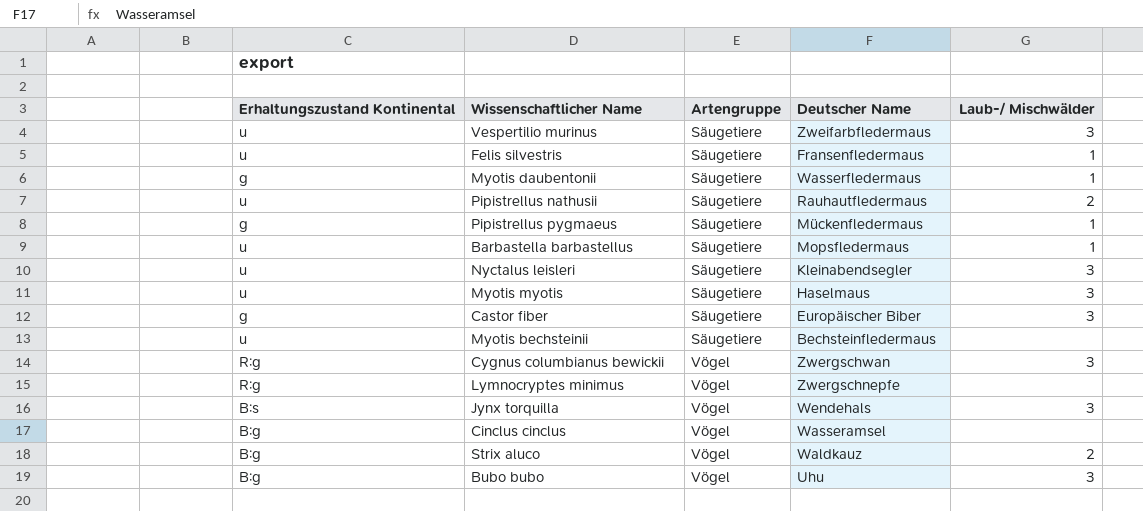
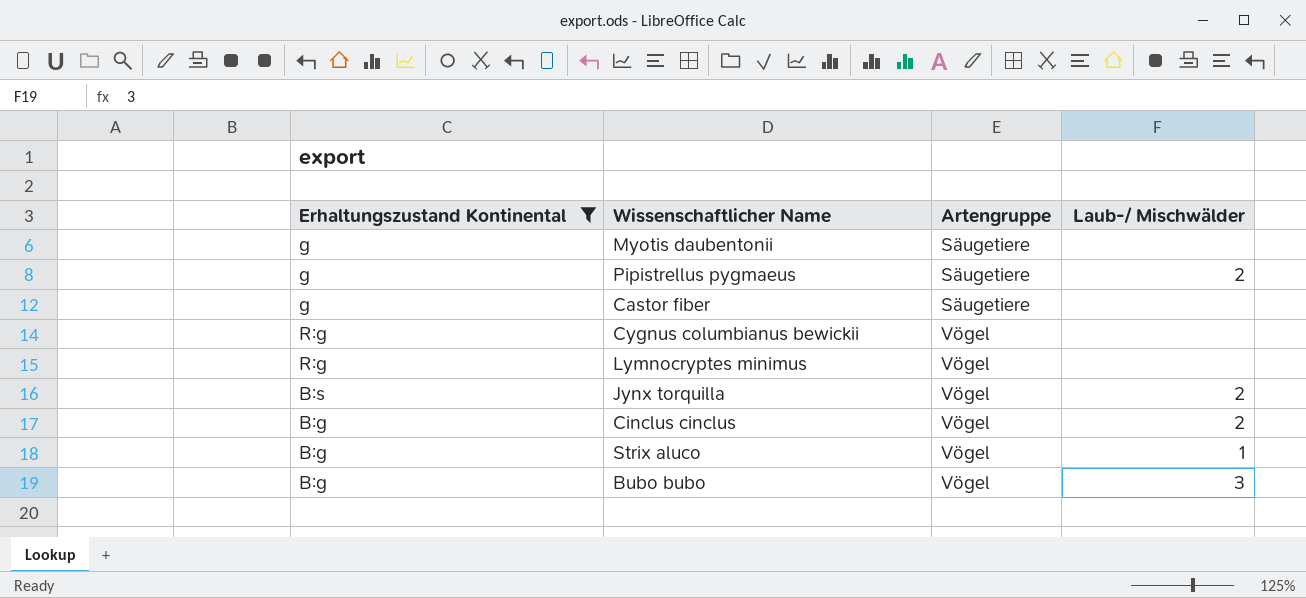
filter: none -> Erhaltungszustand Kontinental != u
column Deutscher Name | position: 4 -> none
Myotis daubentonii | Laub-/ Mischwälder: 1 -> none
Pipistrellus pygmaeus | Laub-/ Mischwälder: 1 -> 2
Castor fiber | Laub-/ Mischwälder: 3 -> none
Cygnus columbianus bewickii | Laub-/ Mischwälder: 3 -> none
Jynx torquilla | Laub-/ Mischwälder: 3 -> 2
Cinclus cinclus | Laub-/ Mischwälder: none -> 2
Strix aluco | Laub-/ Mischwälder: 2 -> 1

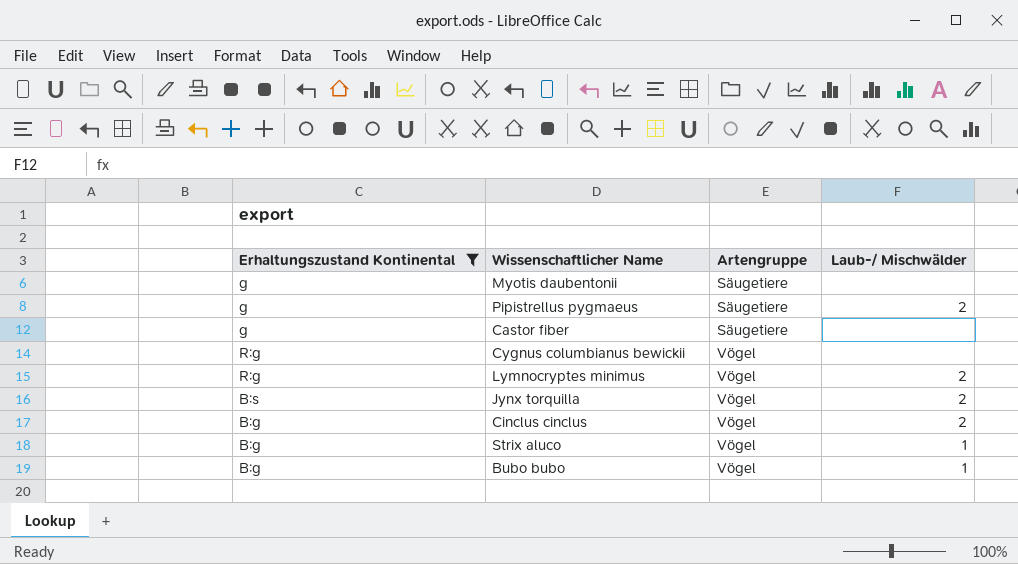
Lymnocryptes minimus | Laub-/ Mischwälder: none -> 2
Bubo bubo | Laub-/ Mischwälder: 3 -> 1

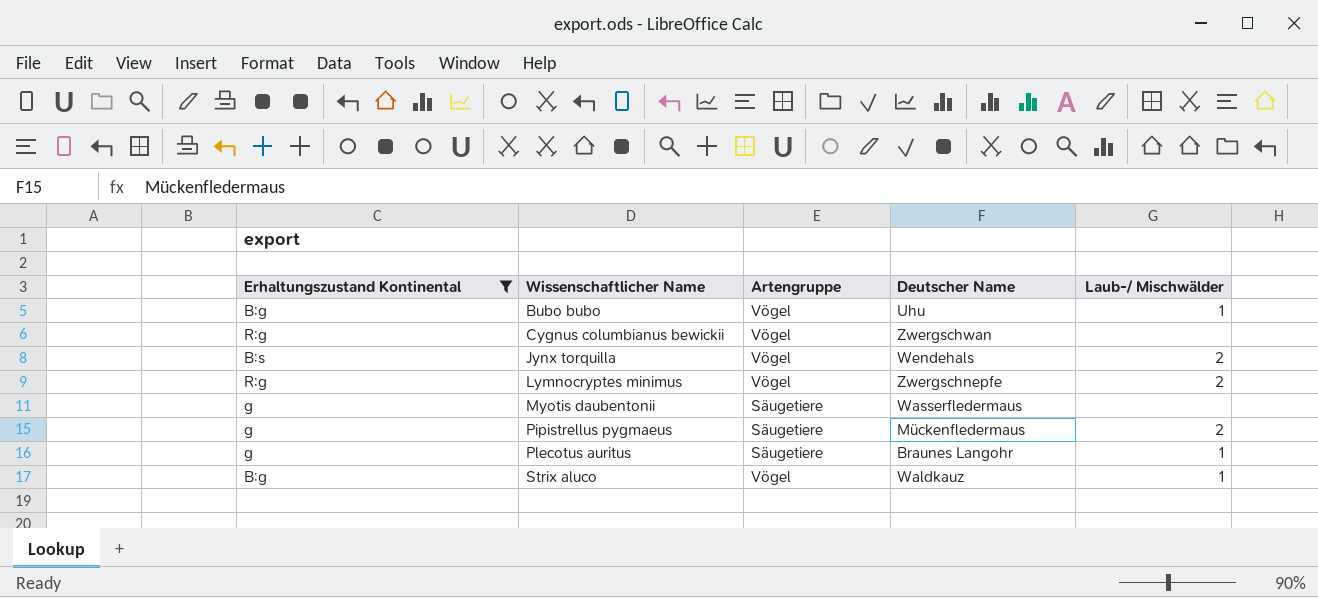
row order: Artengruppe ascending -> Wissenschaftlicher Name ascending
column Deutscher Name | position: none -> 4
row Castor fiber: g | Säugetiere | none -> none
row Cinclus cinclus: B:g | Vögel | 2 -> none
row Plecotus auritus: none -> g | Säugetiere | Braunes Langohr | 1

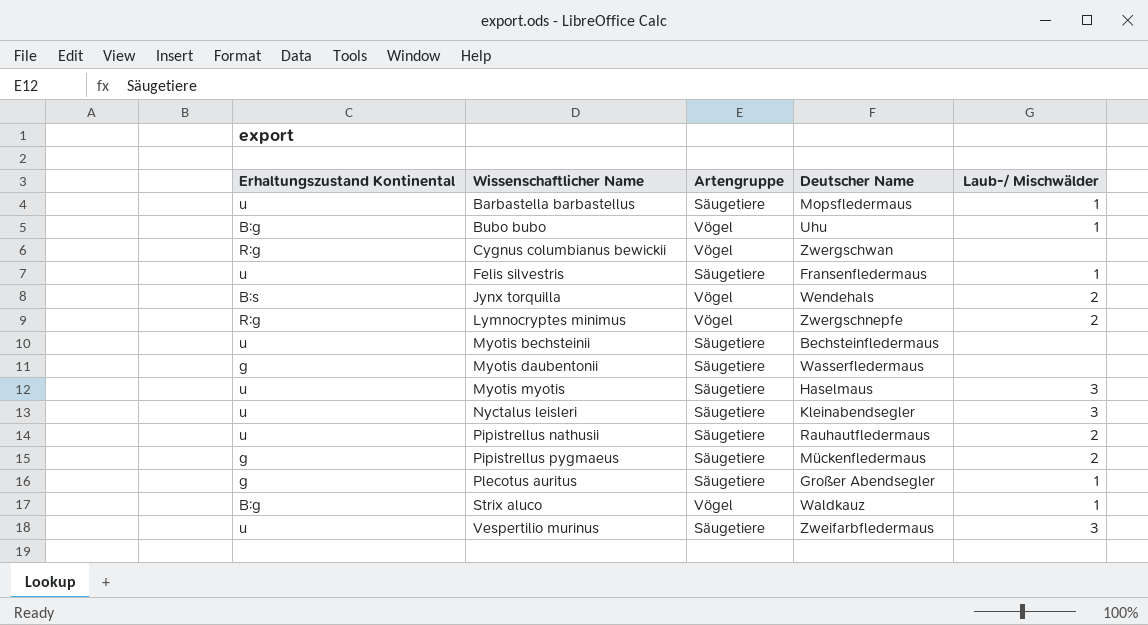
filter: Erhaltungszustand Kontinental != u -> none
Plecotus auritus | Deutscher Name: Braunes Langohr -> Großer Abendsegler

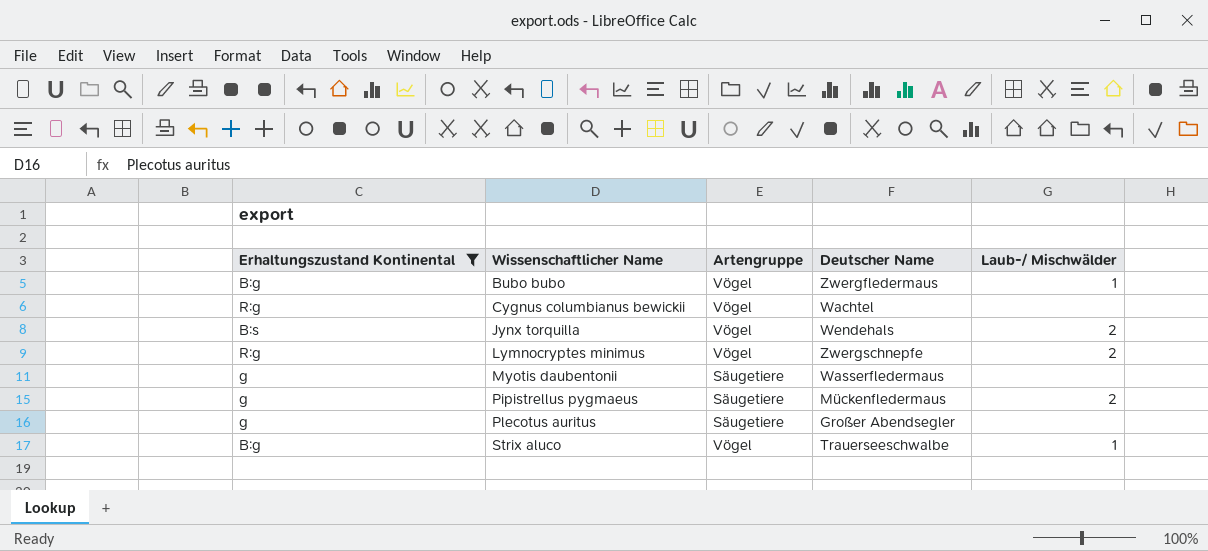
filter: none -> Erhaltungszustand Kontinental != u
Bubo bubo | Deutscher Name: Uhu -> Zwergfledermaus
Cygnus columbianus bewickii | Deutscher Name: Zwergschwan -> Wachtel
Plecotus auritus | Laub-/ Mischwälder: 1 -> none
Strix aluco | Deutscher Name: Waldkauz -> Trauerseeschwalbe

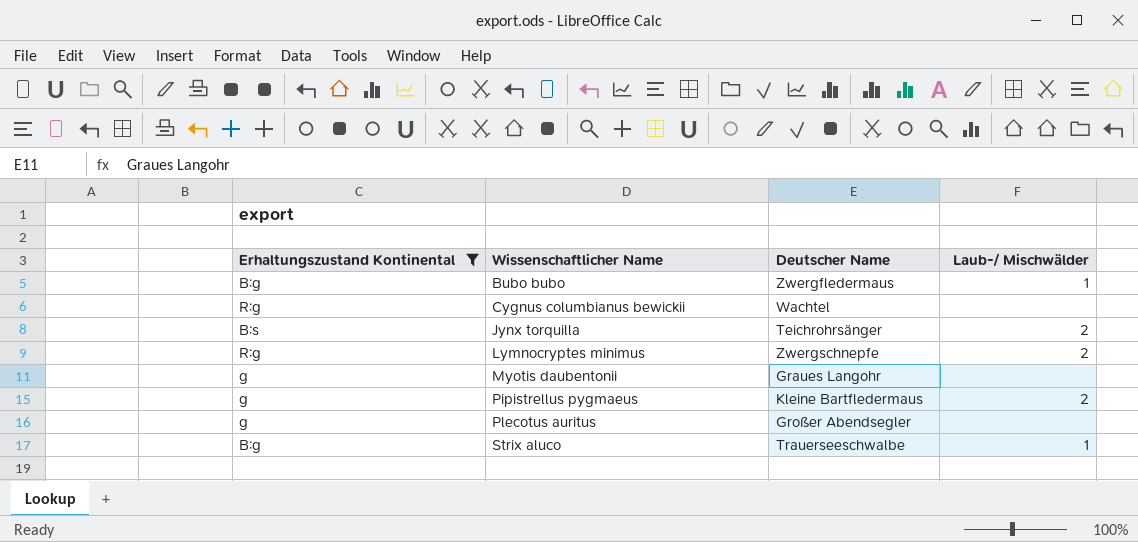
column Artengruppe | position: 3 -> none
Jynx torquilla | Deutscher Name: Wendehals -> Teichrohrsänger
Myotis daubentonii | Deutscher Name: Wasserfledermaus -> Graues Langohr
Pipistrellus pygmaeus | Deutscher Name: Mückenfledermaus -> Kleine Bartfledermaus

